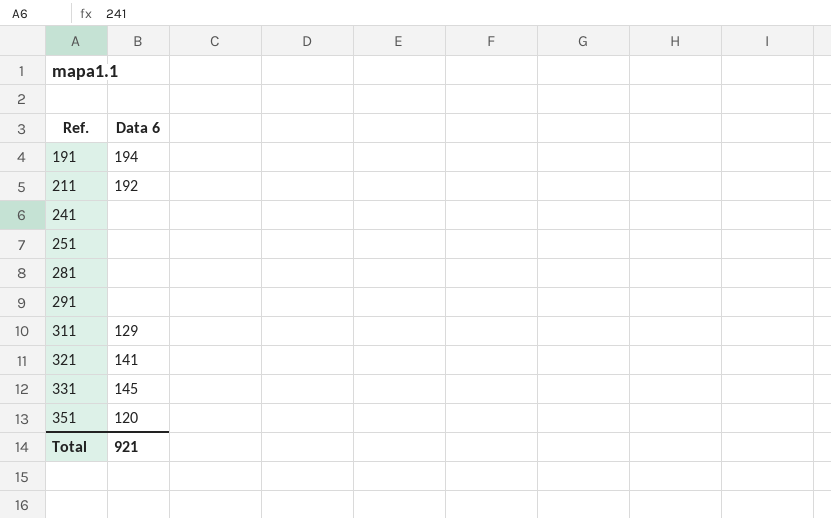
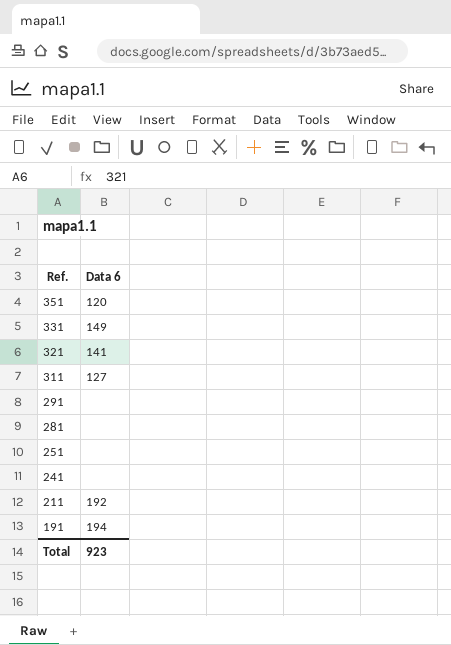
row order: Ref. ascending -> Ref. descending
331 | Data 6: 145 -> 149
311 | Data 6: 129 -> 127
Total | Data 6: 921 -> 923

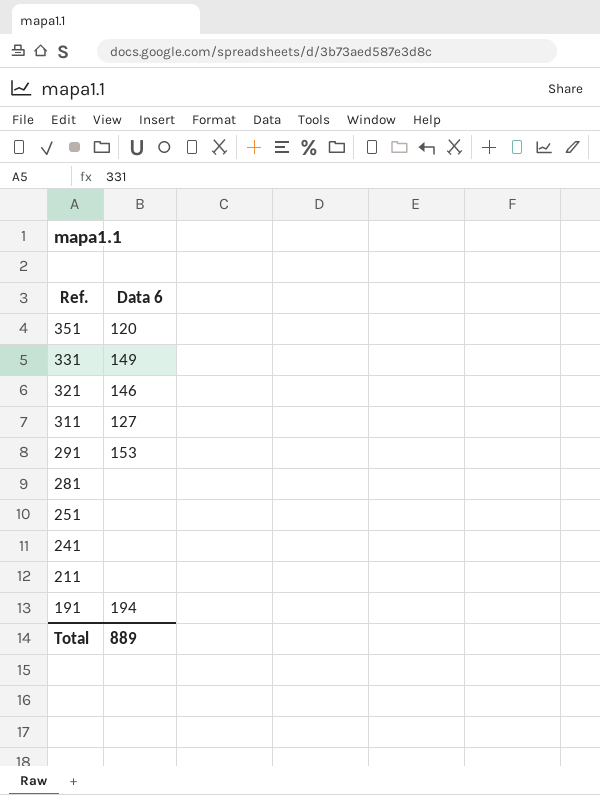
321 | Data 6: 141 -> 146
291 | Data 6: none -> 153
211 | Data 6: 192 -> none
Total | Data 6: 923 -> 889

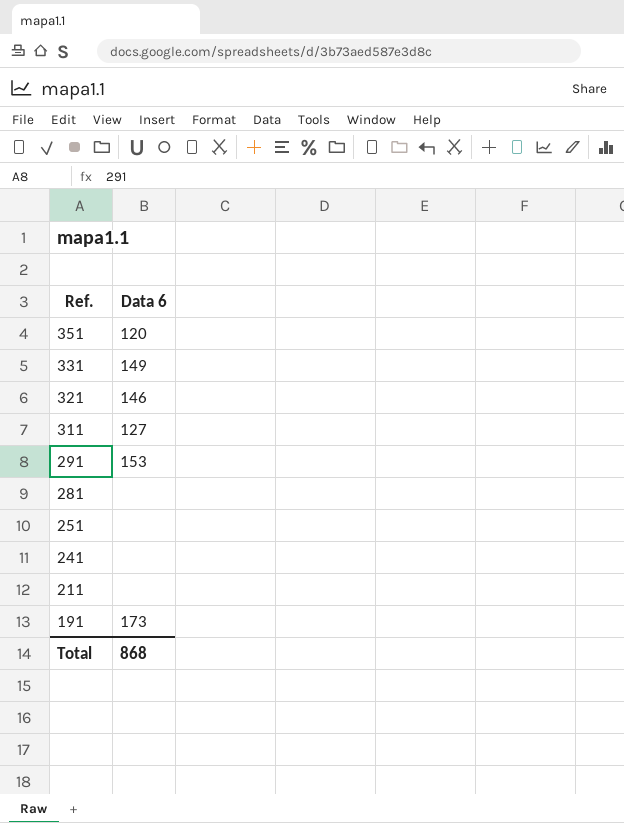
191 | Data 6: 194 -> 173
Total | Data 6: 889 -> 868

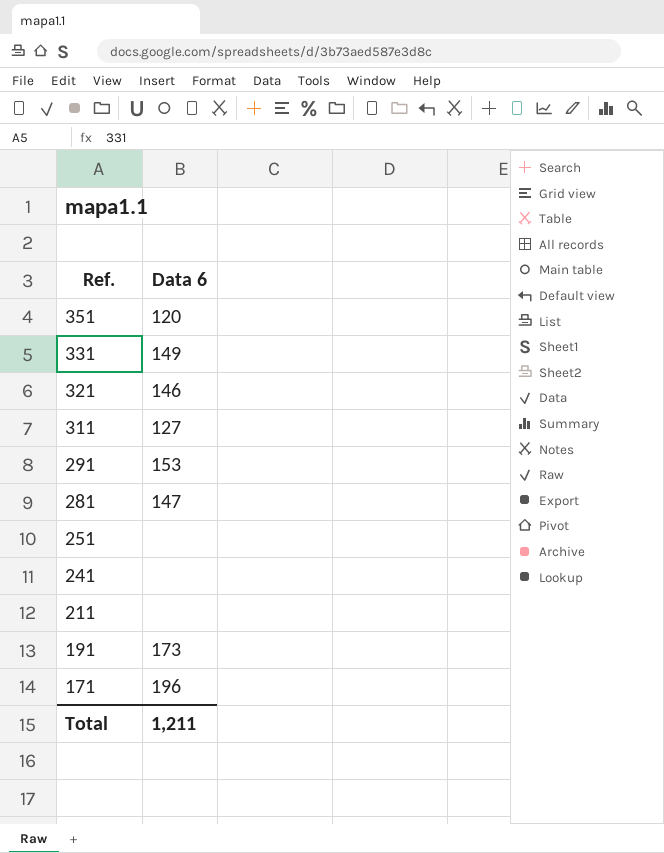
281 | Data 6: none -> 147
row 171: none -> 196
Total | Data 6: 868 -> 1,211

